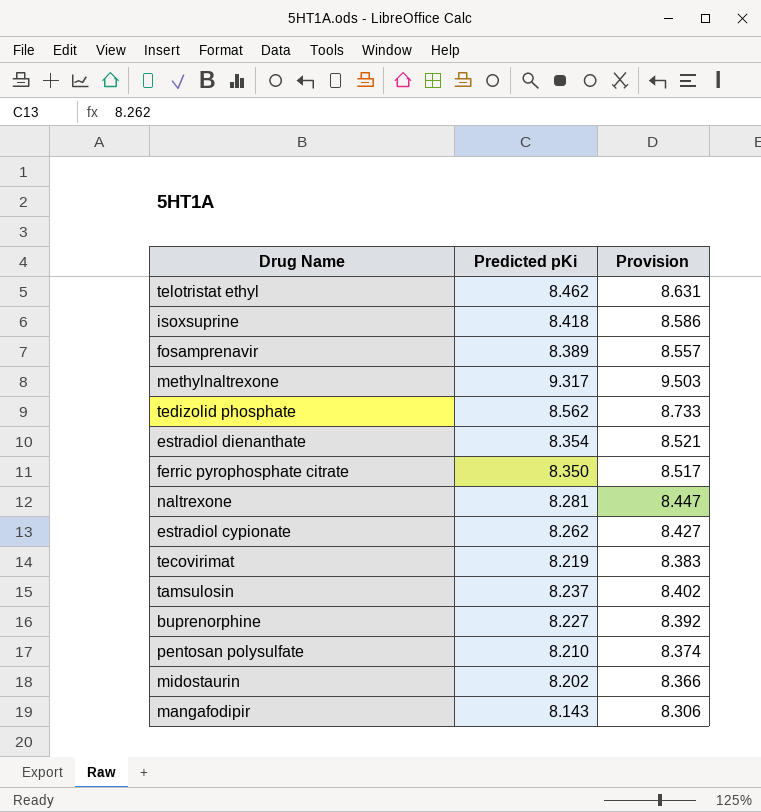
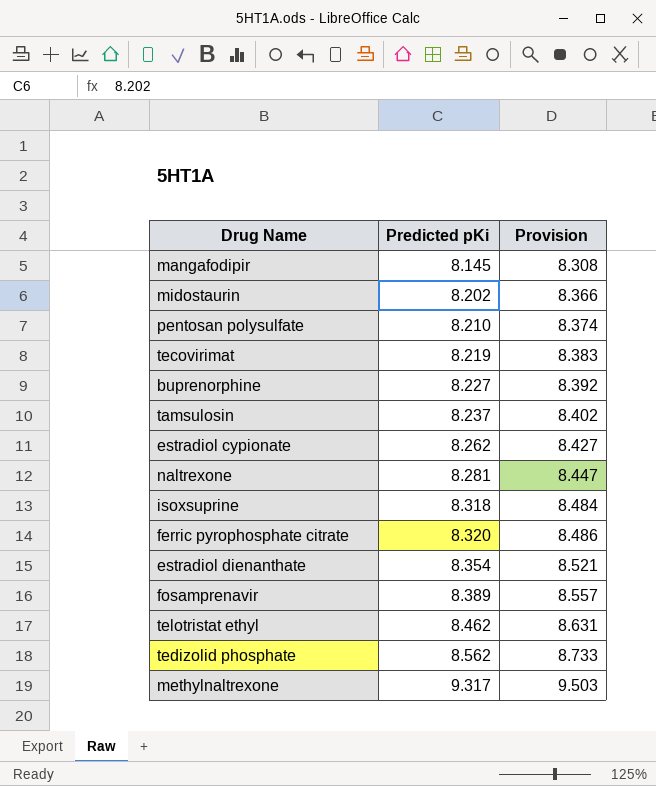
row order: none -> Predicted pKi ascending
mangafodipir | Predicted pKi: 8.143 -> 8.145
mangafodipir | Provision: 8.306 -> 8.308
isoxsuprine | Predicted pKi: 8.418 -> 8.318
isoxsuprine | Provision: 8.586 -> 8.484
ferric pyrophosphate citrate | Predicted pKi: 8.350 -> 8.320
ferric pyrophosphate citrate | Provision: 8.517 -> 8.486

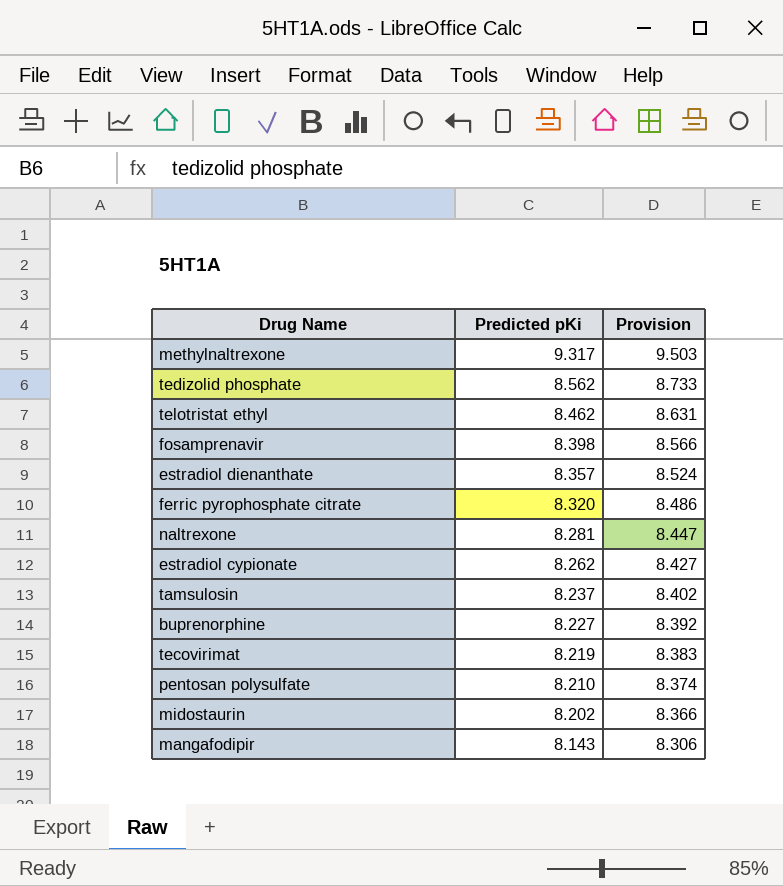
row order: Predicted pKi ascending -> Predicted pKi descending
row isoxsuprine: 8.318 | 8.484 -> none
fosamprenavir | Predicted pKi: 8.389 -> 8.398
fosamprenavir | Provision: 8.557 -> 8.566
estradiol dienanthate | Predicted pKi: 8.354 -> 8.357
estradiol dienanthate | Provision: 8.521 -> 8.524
mangafodipir | Predicted pKi: 8.145 -> 8.143
mangafodipir | Provision: 8.308 -> 8.306

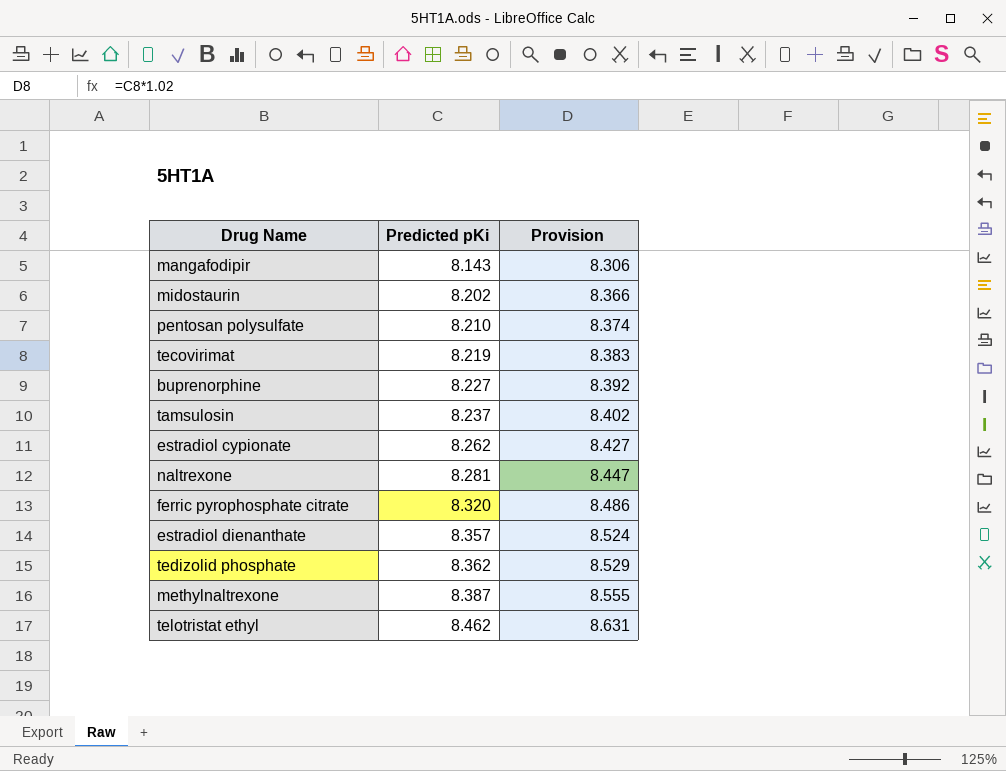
row order: Predicted pKi descending -> Predicted pKi ascending
row fosamprenavir: 8.398 | 8.566 -> none
tedizolid phosphate | Predicted pKi: 8.562 -> 8.362
tedizolid phosphate | Provision: 8.733 -> 8.529
methylnaltrexone | Predicted pKi: 9.317 -> 8.387
methylnaltrexone | Provision: 9.503 -> 8.555

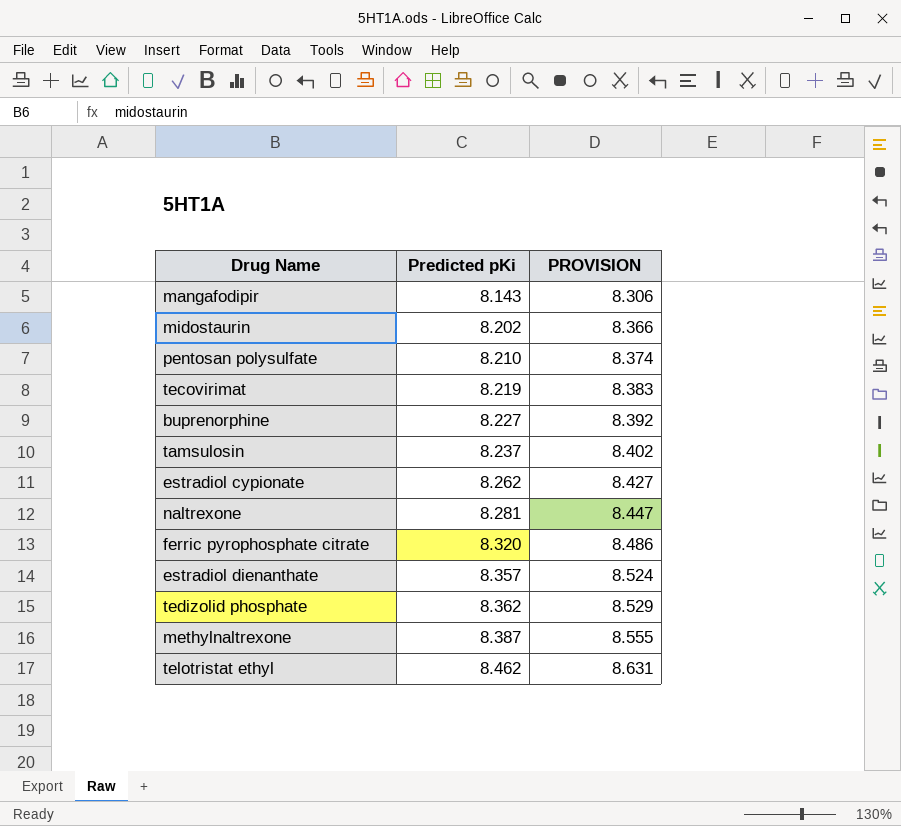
column name: Provision -> PROVISION

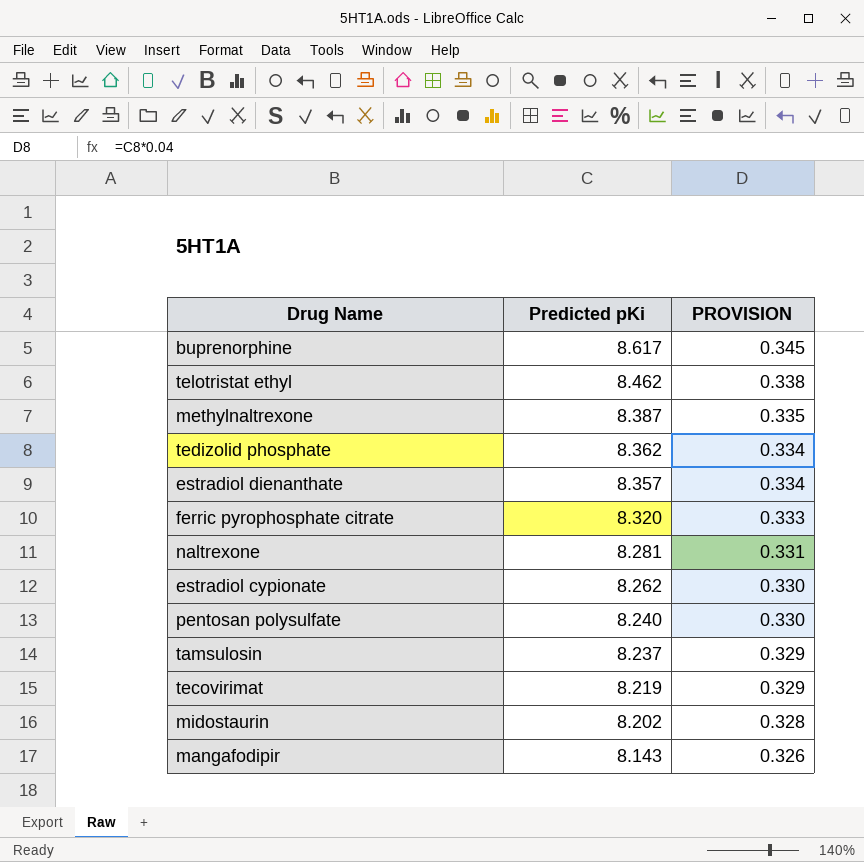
row order: Predicted pKi ascending -> Predicted pKi descending
column PROVISION | formula: [Predicted pKi] * 1.02 -> [Predicted pKi] * 0.04
buprenorphine | Predicted pKi: 8.227 -> 8.617
pentosan polysulfate | Predicted pKi: 8.210 -> 8.240

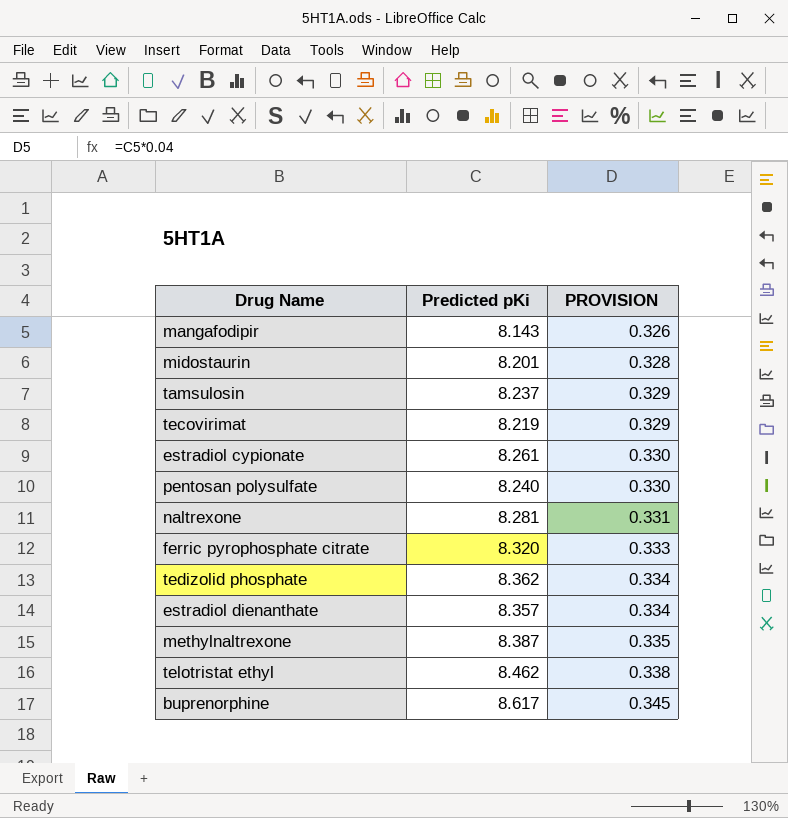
row order: Predicted pKi descending -> PROVISION ascending
midostaurin | Predicted pKi: 8.202 -> 8.201
estradiol cypionate | Predicted pKi: 8.262 -> 8.261

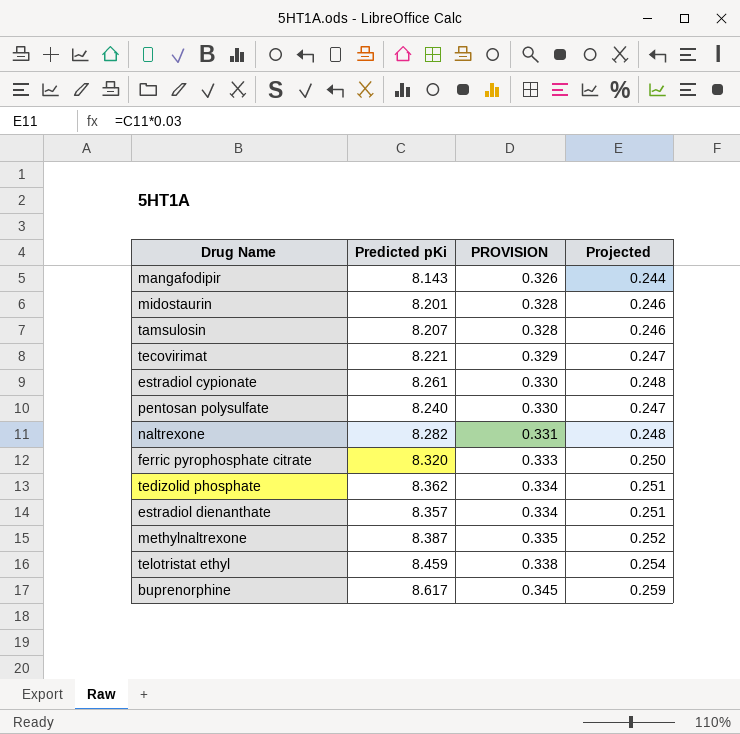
column Projected | formula: none -> [Predicted pKi] * 0.03
tamsulosin | Predicted pKi: 8.237 -> 8.207
tamsulosin | PROVISION: 0.329 -> 0.328
tecovirimat | Predicted pKi: 8.219 -> 8.221
naltrexone | Predicted pKi: 8.281 -> 8.282
telotristat ethyl | Predicted pKi: 8.462 -> 8.459

